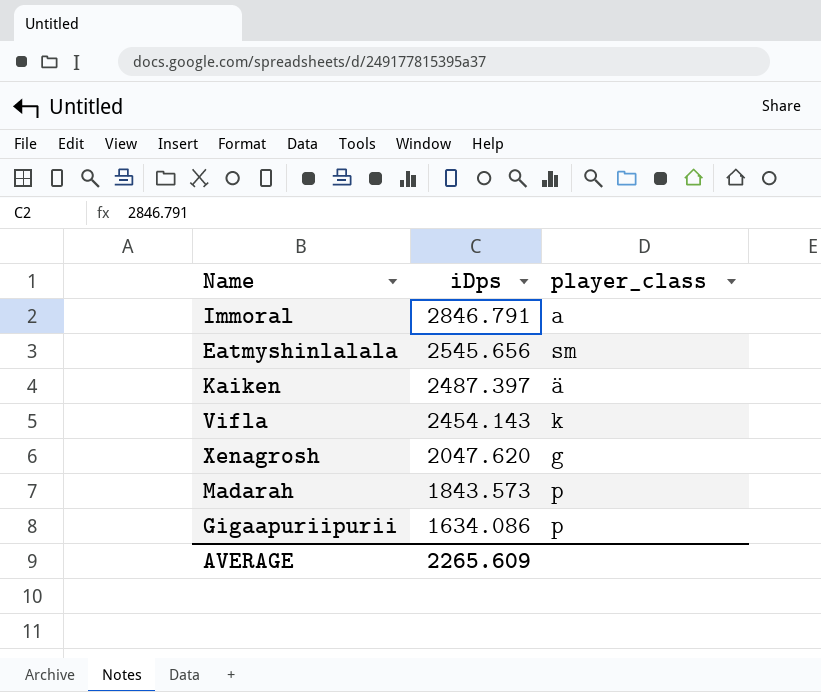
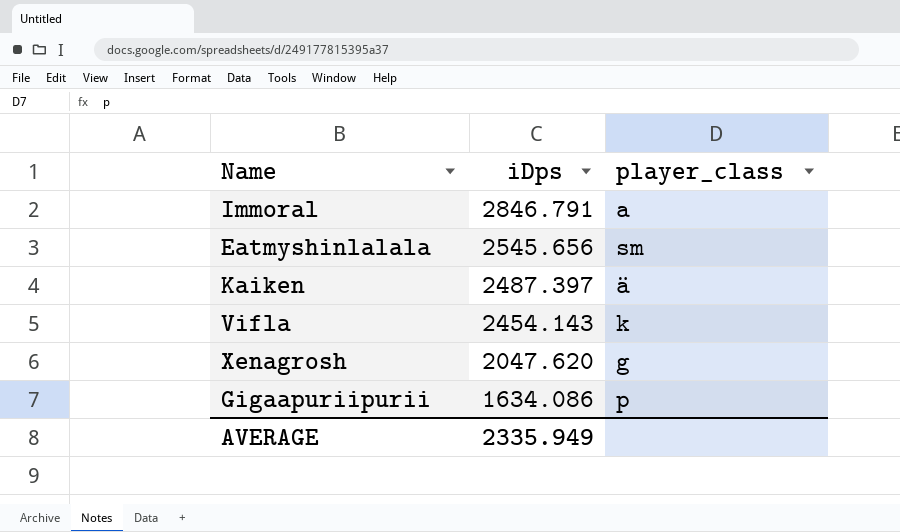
row Madarah: 1843.573 | p -> none
AVERAGE | iDps: 2265.609 -> 2335.949

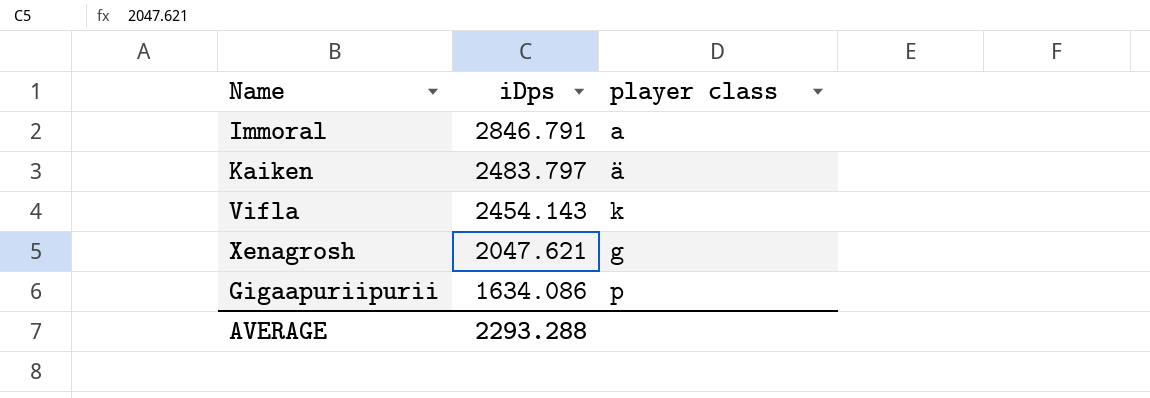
column name: player_class -> player class
row Eatmyshinlalala: 2545.656 | sm -> none
Kaiken | iDps: 2487.397 -> 2483.797
Xenagrosh | iDps: 2047.620 -> 2047.621
AVERAGE | iDps: 2335.949 -> 2293.288

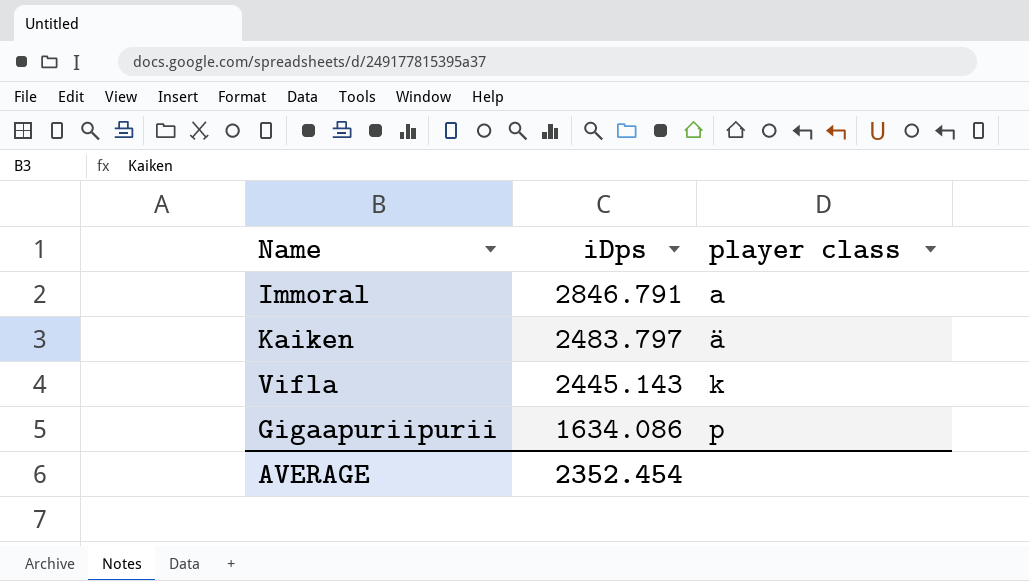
row Xenagrosh: 2047.621 | g -> none
Vifla | iDps: 2454.143 -> 2445.143
AVERAGE | iDps: 2293.288 -> 2352.454

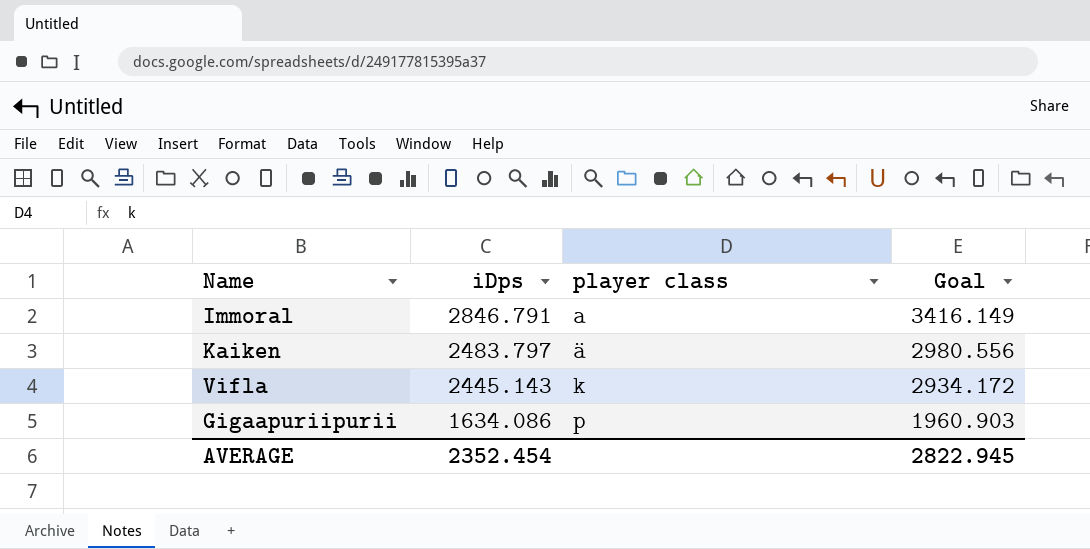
column Goal | formula: none -> [iDps] * 1.2

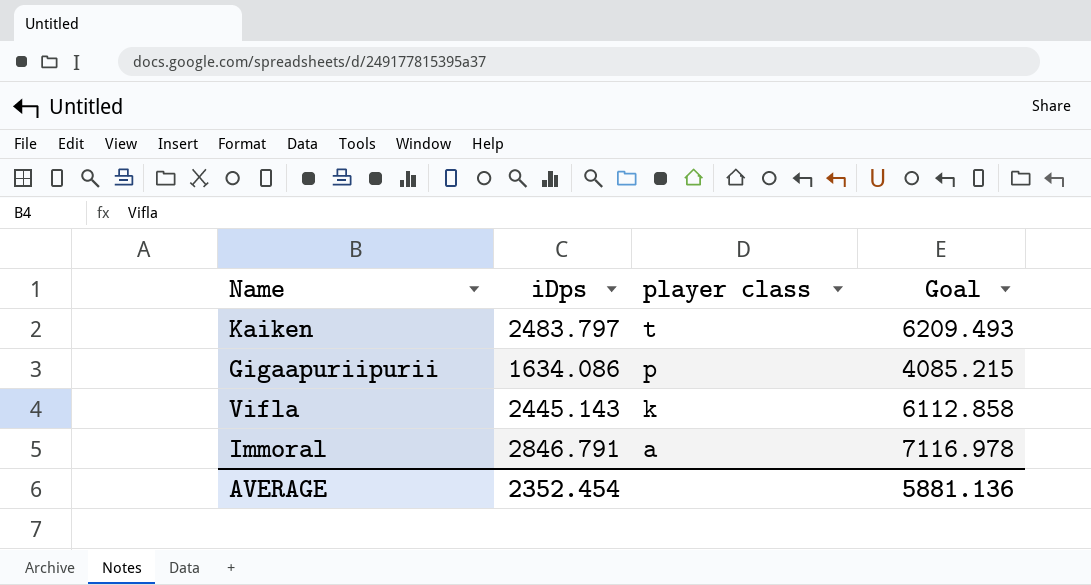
row order: iDps descending -> player class descending
column Goal | formula: [iDps] * 1.2 -> [iDps] * 2.5
Kaiken | player class: ä -> t
AVERAGE | Goal: 2822.945 -> 5881.136

